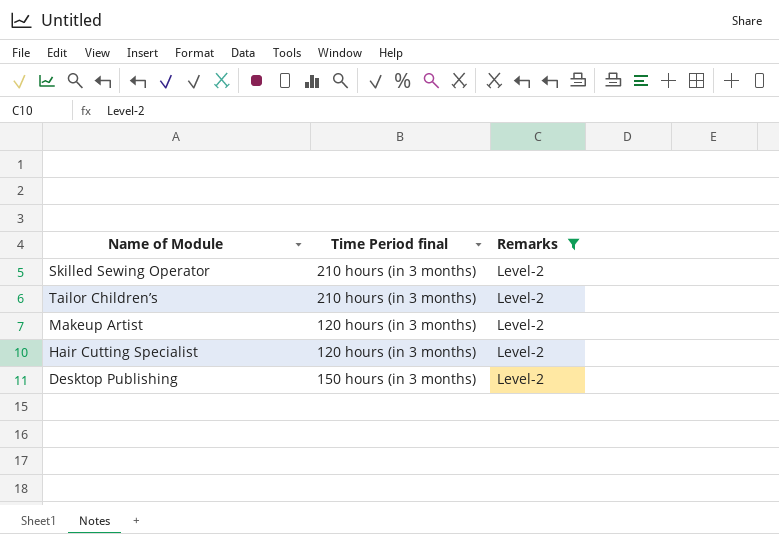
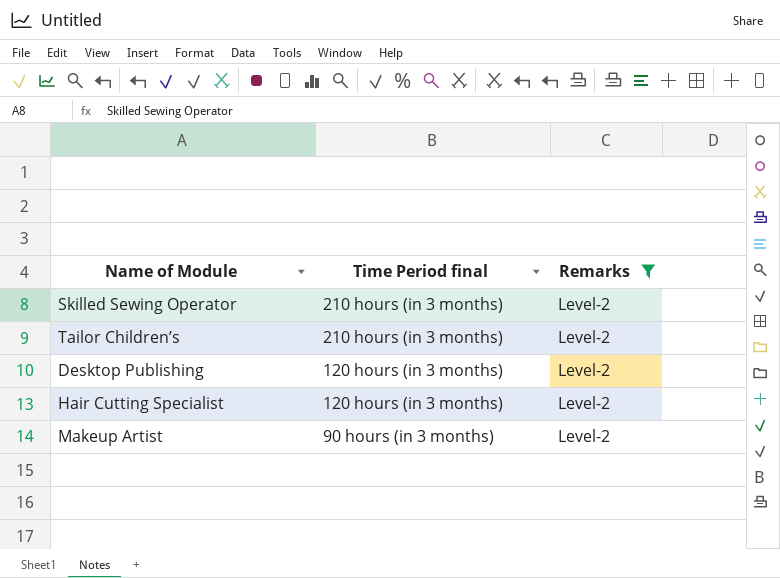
row order: none -> Time Period final descending
Desktop Publishing | Time Period final: 150 hours (in 3 months) -> 120 hours (in 3 months)
Makeup Artist | Time Period final: 120 hours (in 3 months) -> 90 hours (in 3 months)

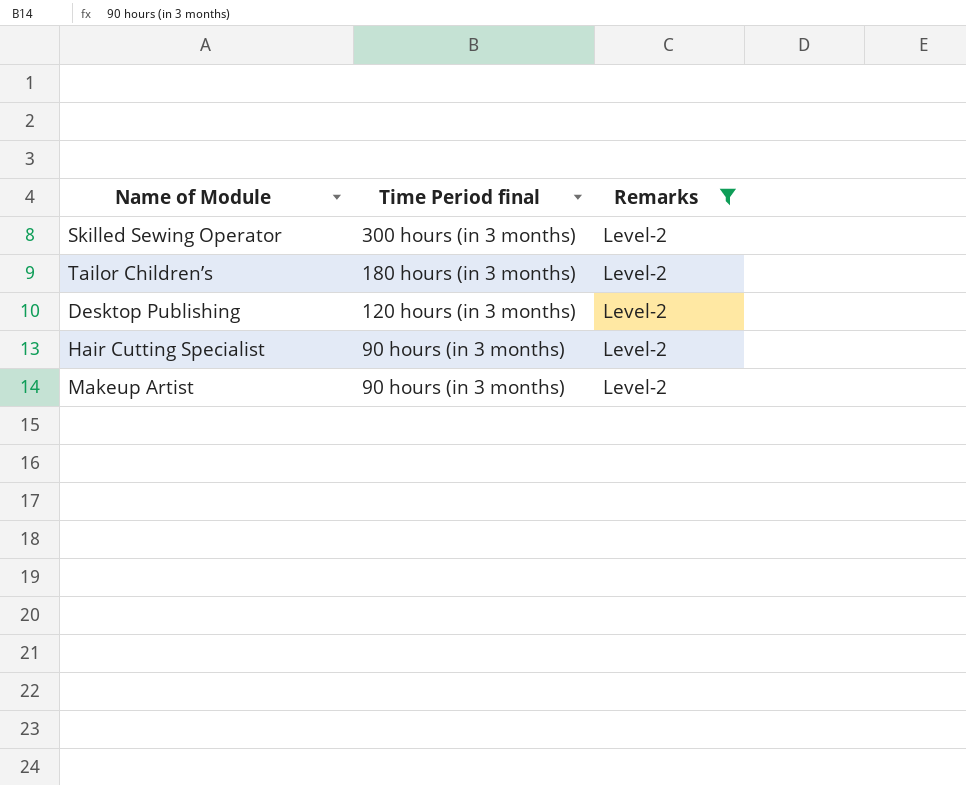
Skilled Sewing Operator | Time Period final: 210 hours (in 3 months) -> 300 hours (in 3 months)
Tailor Children’s | Time Period final: 210 hours (in 3 months) -> 180 hours (in 3 months)
Hair Cutting Specialist | Time Period final: 120 hours (in 3 months) -> 90 hours (in 3 months)

